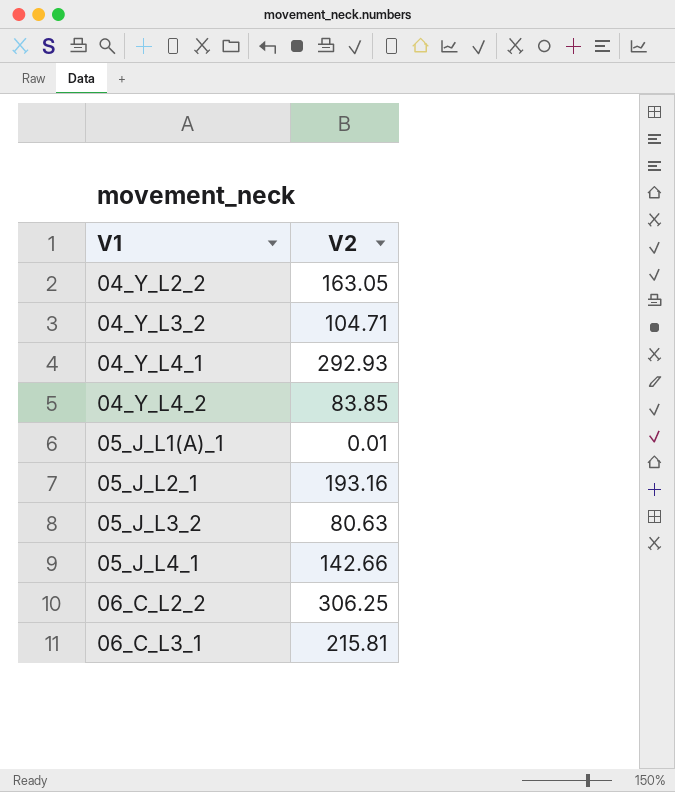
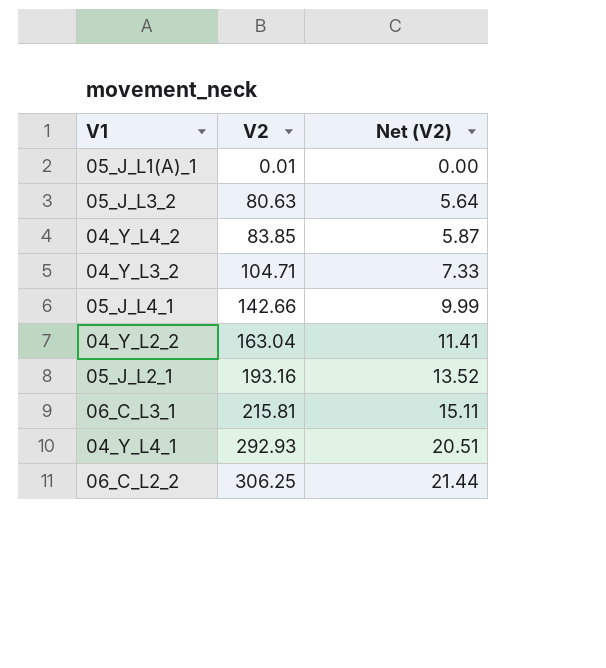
row order: V1 ascending -> V2 ascending
column Net (V2) | formula: none -> [V2] * 0.07
04_Y_L2_2 | V2: 163.05 -> 163.04

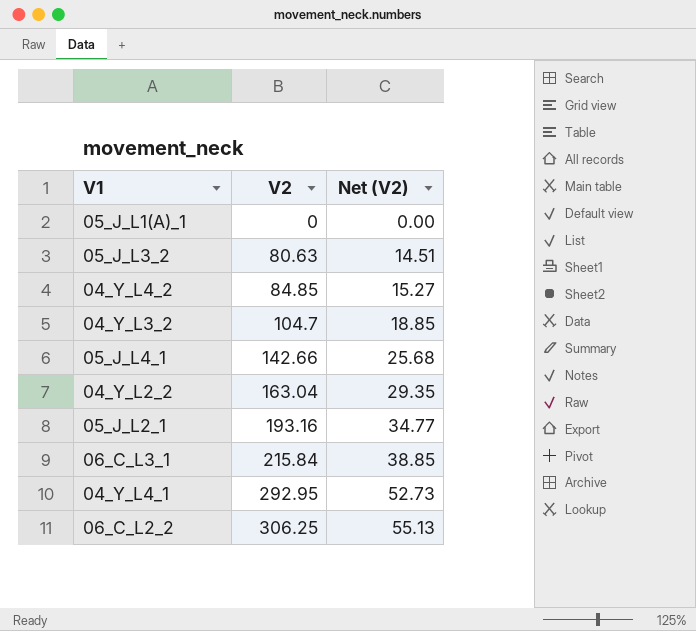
column Net (V2) | formula: [V2] * 0.07 -> [V2] * 0.18
05_J_L1(A)_1 | V2: 0.01 -> 0
04_Y_L4_2 | V2: 83.85 -> 84.85
04_Y_L3_2 | V2: 104.71 -> 104.7
06_C_L3_1 | V2: 215.81 -> 215.84
04_Y_L4_1 | V2: 292.93 -> 292.95

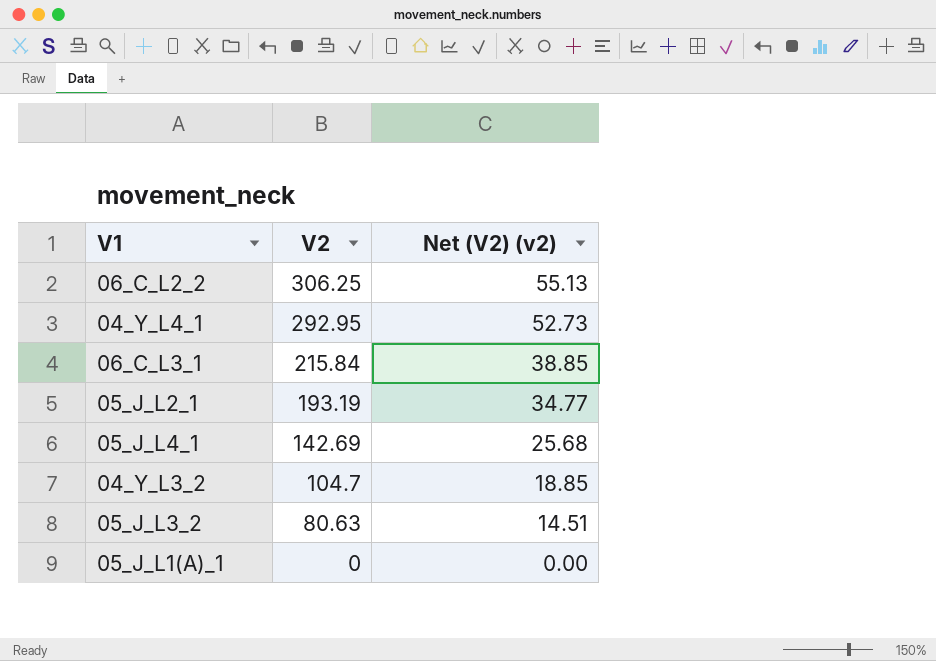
row order: V2 ascending -> V2 descending
column name: Net (V2) -> Net (V2) (v2)
row 04_Y_L4_2: 84.85 | 15.27 -> none
row 04_Y_L2_2: 163.04 | 29.35 -> none
05_J_L2_1 | V2: 193.16 -> 193.19
05_J_L4_1 | V2: 142.66 -> 142.69

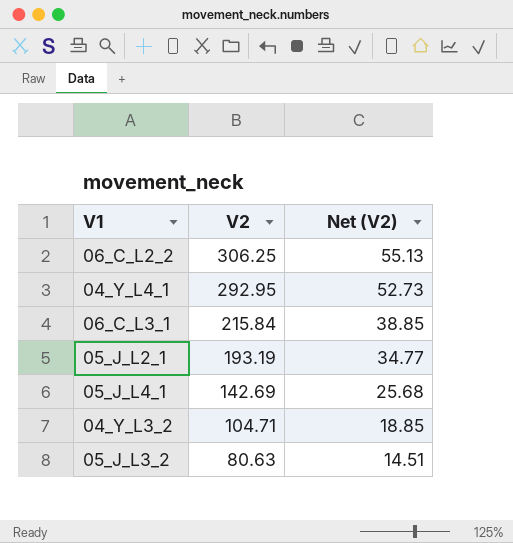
column name: Net (V2) (v2) -> Net (V2)
row 05_J_L1(A)_1: 0 | 0.00 -> none
04_Y_L3_2 | V2: 104.7 -> 104.71

